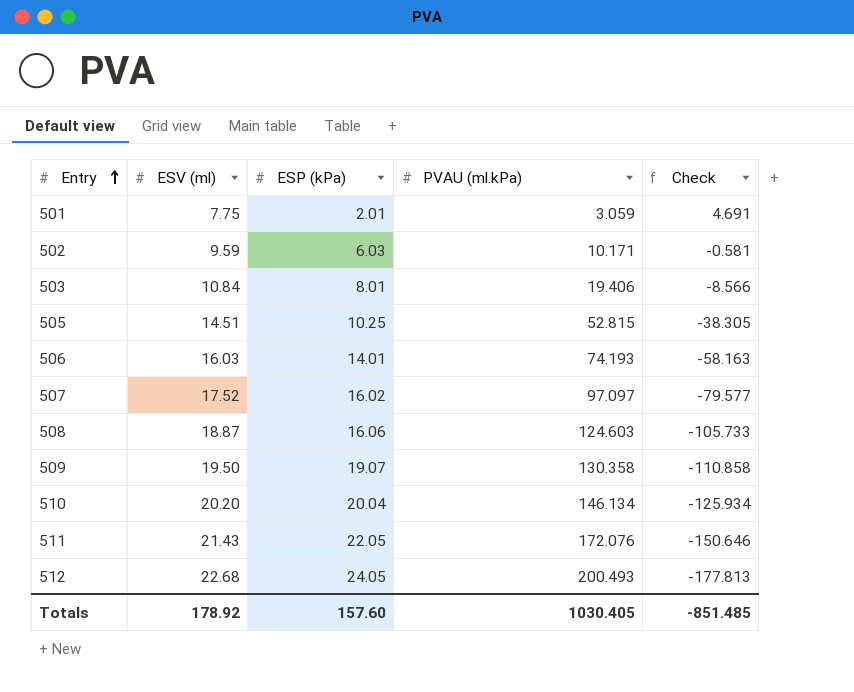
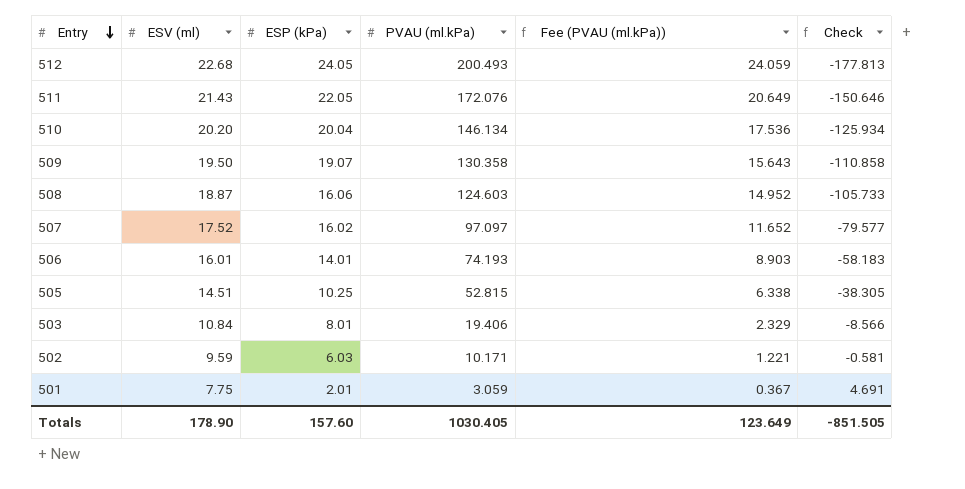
row order: Entry ascending -> Entry descending
column Fee (PVAU (ml.kPa)) | formula: none -> [PVAU (ml.kPa)] * 0.12
506 | ESV (ml): 16.03 -> 16.01
506 | Check: -58.163 -> -58.183
Totals | ESV (ml): 178.92 -> 178.90
Totals | Check: -851.485 -> -851.505

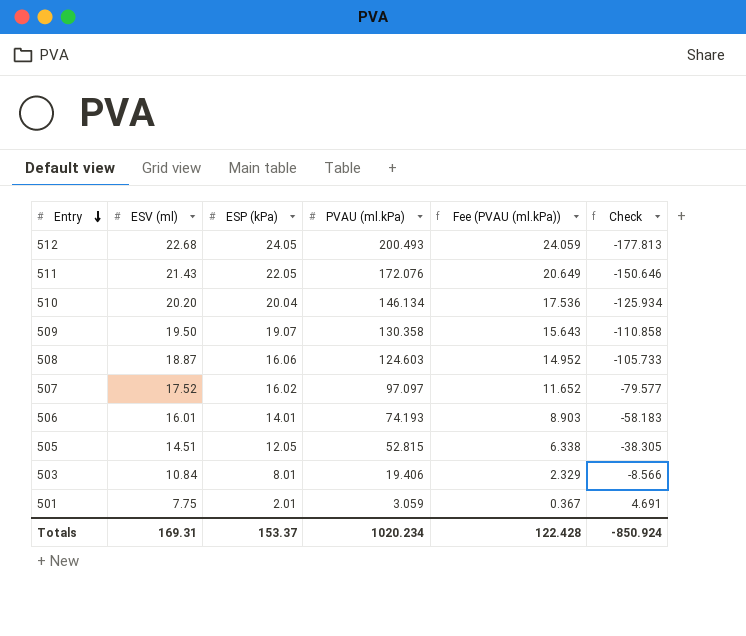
row 502: 9.59 | 6.03 | 10.171 | 1.221 | -0.581 -> none
505 | ESP (kPa): 10.25 -> 12.05
Totals | ESV (ml): 178.90 -> 169.31
Totals | ESP (kPa): 157.60 -> 153.37
Totals | PVAU (ml.kPa): 1030.405 -> 1020.234
Totals | Fee (PVAU (ml.kPa)): 123.649 -> 122.428
Totals | Check: -851.505 -> -850.924

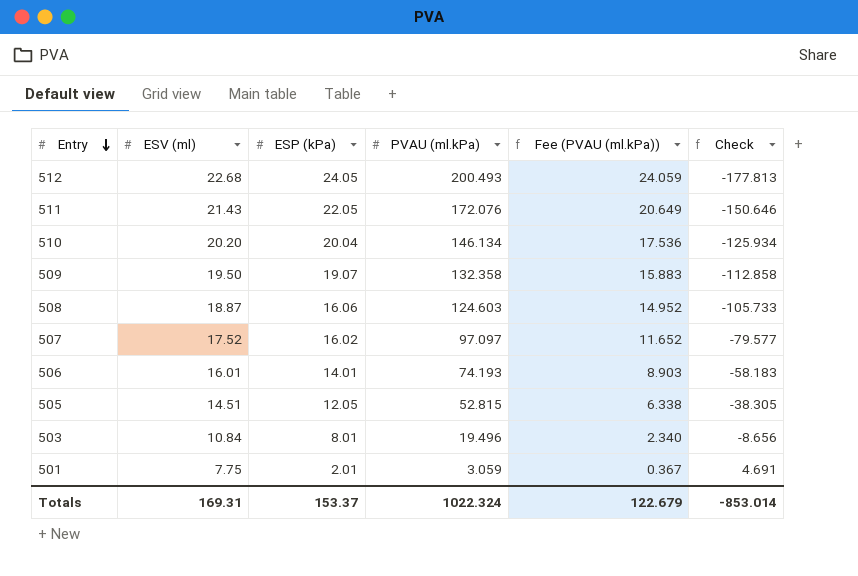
509 | PVAU (ml.kPa): 130.358 -> 132.358
509 | Fee (PVAU (ml.kPa)): 15.643 -> 15.883
509 | Check: -110.858 -> -112.858
503 | PVAU (ml.kPa): 19.406 -> 19.496
503 | Fee (PVAU (ml.kPa)): 2.329 -> 2.340
503 | Check: -8.566 -> -8.656
Totals | PVAU (ml.kPa): 1020.234 -> 1022.324
Totals | Fee (PVAU (ml.kPa)): 122.428 -> 122.679
Totals | Check: -850.924 -> -853.014

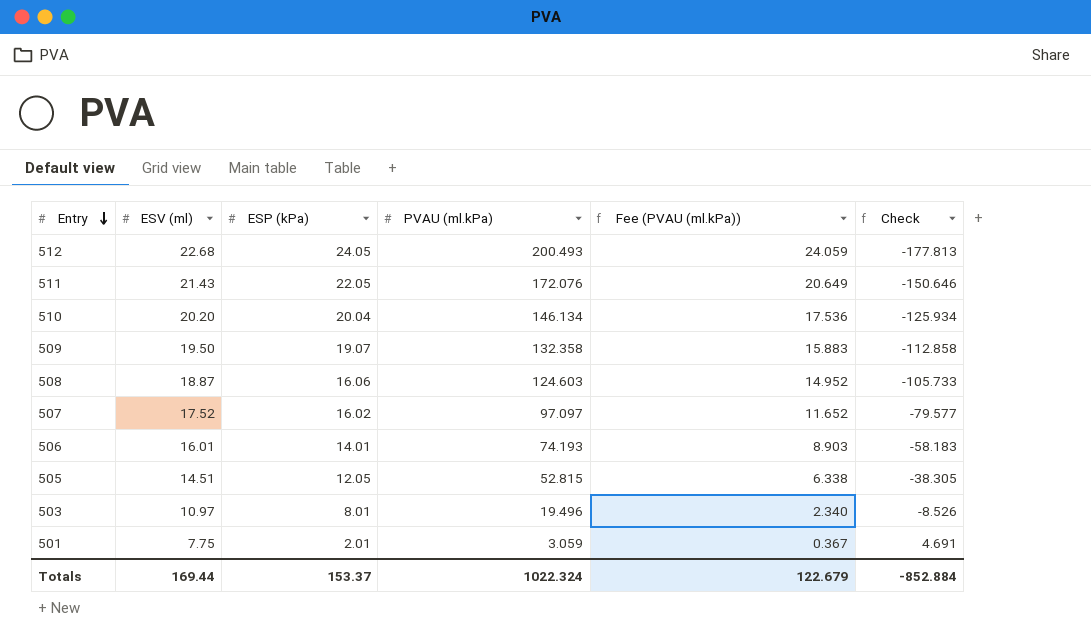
503 | ESV (ml): 10.84 -> 10.97
503 | Check: -8.656 -> -8.526
Totals | ESV (ml): 169.31 -> 169.44
Totals | Check: -853.014 -> -852.884

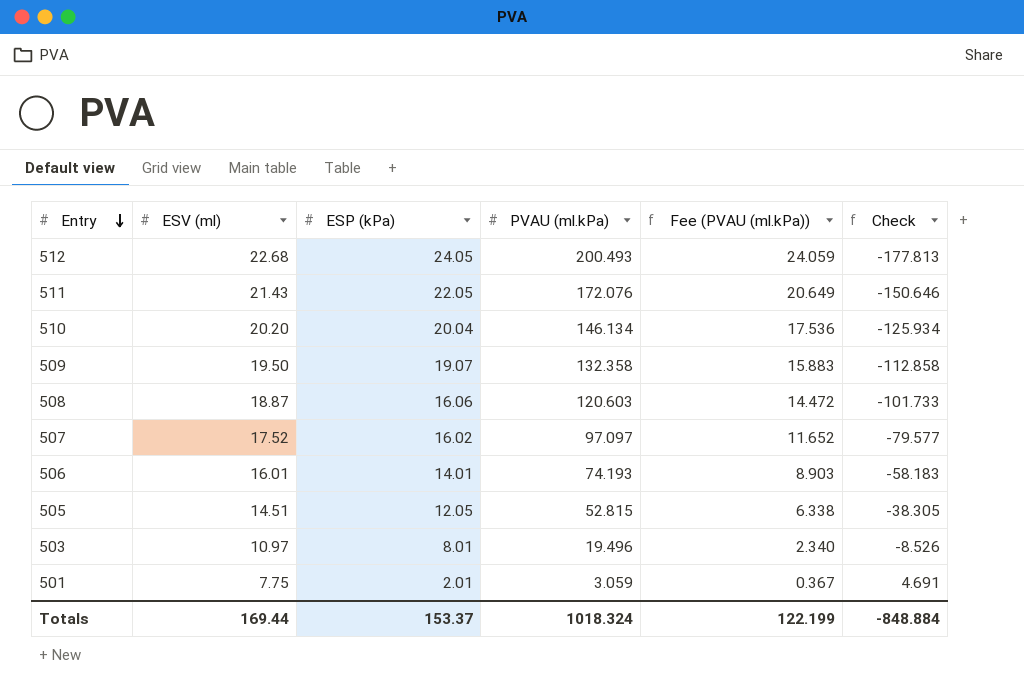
508 | PVAU (ml.kPa): 124.603 -> 120.603
508 | Fee (PVAU (ml.kPa)): 14.952 -> 14.472
508 | Check: -105.733 -> -101.733
Totals | PVAU (ml.kPa): 1022.324 -> 1018.324
Totals | Fee (PVAU (ml.kPa)): 122.679 -> 122.199
Totals | Check: -852.884 -> -848.884

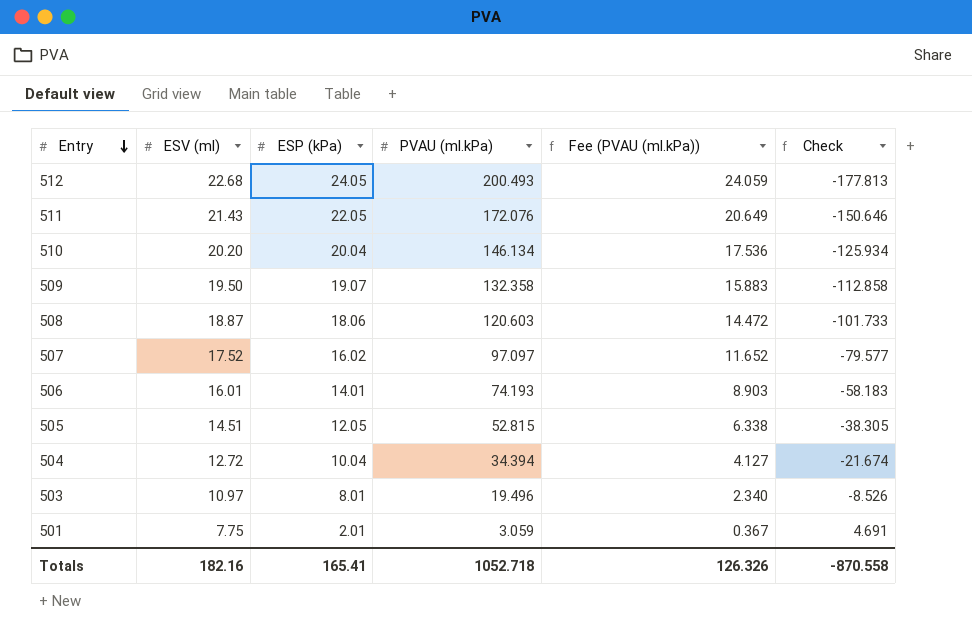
508 | ESP (kPa): 16.06 -> 18.06
row 504: none -> 12.72 | 10.04 | 34.394 | 4.127 | -21.674
Totals | ESV (ml): 169.44 -> 182.16
Totals | ESP (kPa): 153.37 -> 165.41
Totals | PVAU (ml.kPa): 1018.324 -> 1052.718
Totals | Fee (PVAU (ml.kPa)): 122.199 -> 126.326
Totals | Check: -848.884 -> -870.558

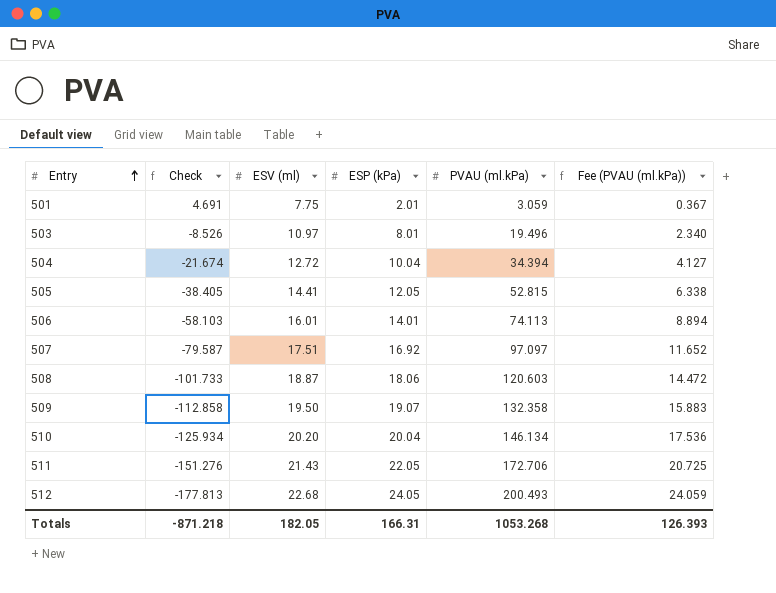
row order: Entry descending -> Entry ascending
column Check | position: 6 -> 2
505 | Check: -38.305 -> -38.405
505 | ESV (ml): 14.51 -> 14.41
506 | Check: -58.183 -> -58.103
506 | PVAU (ml.kPa): 74.193 -> 74.113
506 | Fee (PVAU (ml.kPa)): 8.903 -> 8.894
507 | Check: -79.577 -> -79.587
507 | ESV (ml): 17.52 -> 17.51
507 | ESP (kPa): 16.02 -> 16.92
511 | Check: -150.646 -> -151.276
511 | PVAU (ml.kPa): 172.076 -> 172.706
511 | Fee (PVAU (ml.kPa)): 20.649 -> 20.725
Totals | Check: -870.558 -> -871.218
Totals | ESV (ml): 182.16 -> 182.05
Totals | ESP (kPa): 165.41 -> 166.31
Totals | PVAU (ml.kPa): 1052.718 -> 1053.268
Totals | Fee (PVAU (ml.kPa)): 126.326 -> 126.393

